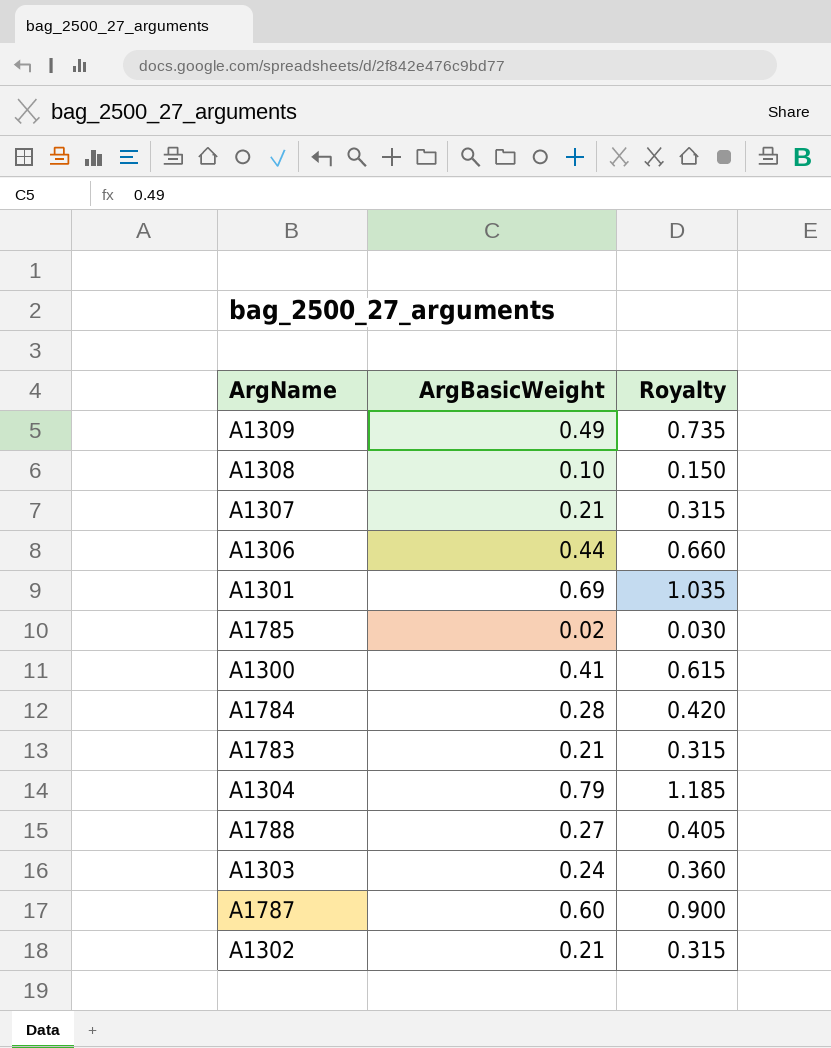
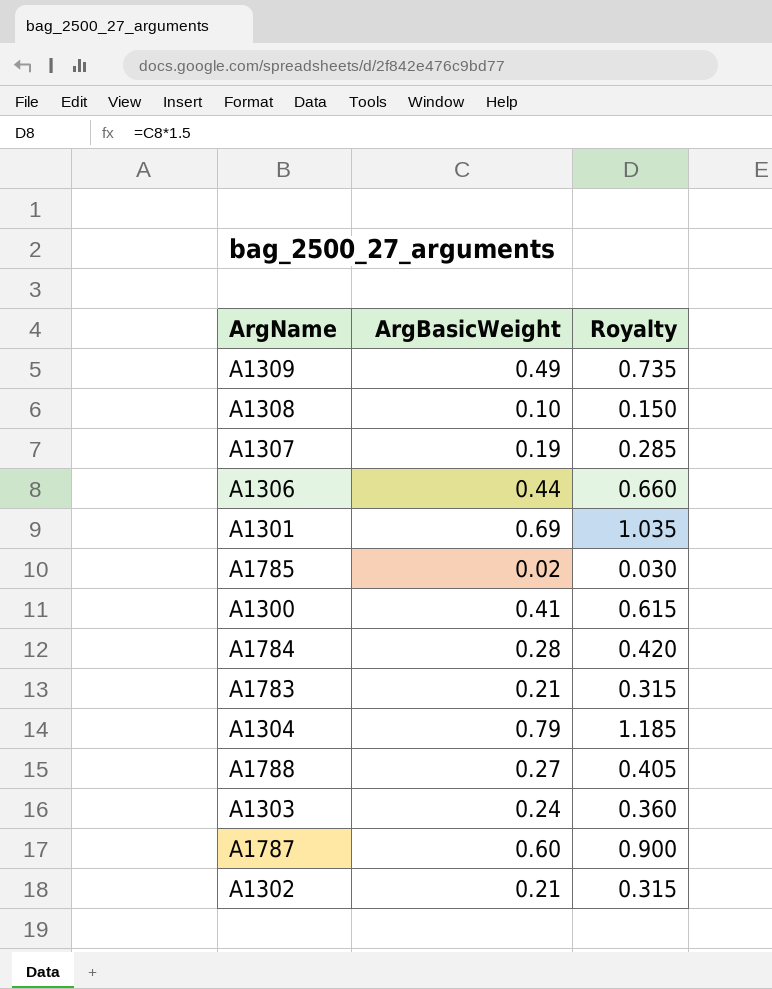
A1307 | ArgBasicWeight: 0.21 -> 0.19
A1307 | Royalty: 0.315 -> 0.285

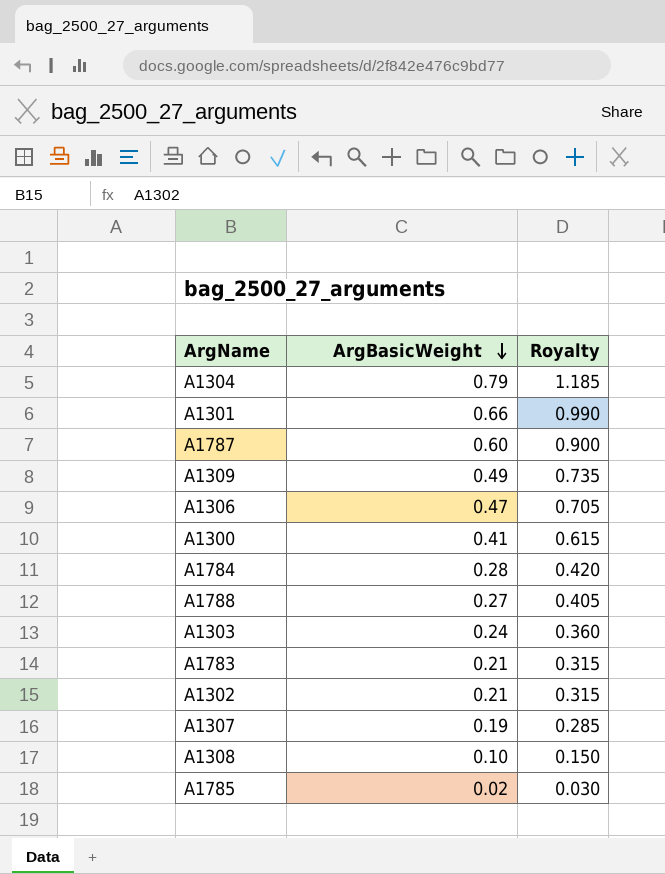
row order: none -> ArgBasicWeight descending
A1301 | ArgBasicWeight: 0.69 -> 0.66
A1301 | Royalty: 1.035 -> 0.990
A1306 | ArgBasicWeight: 0.44 -> 0.47
A1306 | Royalty: 0.660 -> 0.705

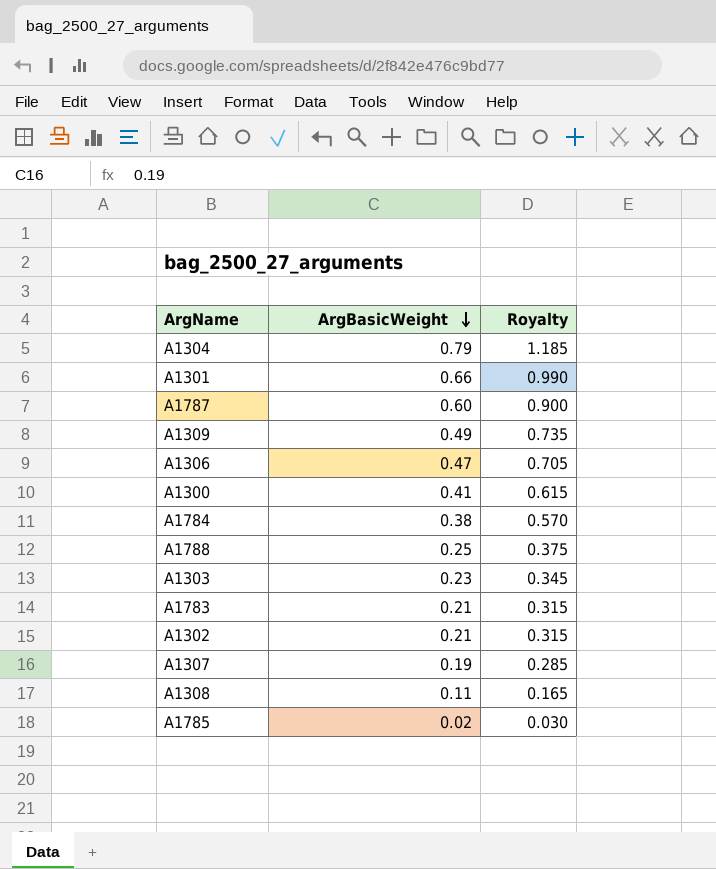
A1784 | ArgBasicWeight: 0.28 -> 0.38
A1784 | Royalty: 0.420 -> 0.570
A1788 | ArgBasicWeight: 0.27 -> 0.25
A1788 | Royalty: 0.405 -> 0.375
A1303 | ArgBasicWeight: 0.24 -> 0.23
A1303 | Royalty: 0.360 -> 0.345
A1308 | ArgBasicWeight: 0.10 -> 0.11
A1308 | Royalty: 0.150 -> 0.165

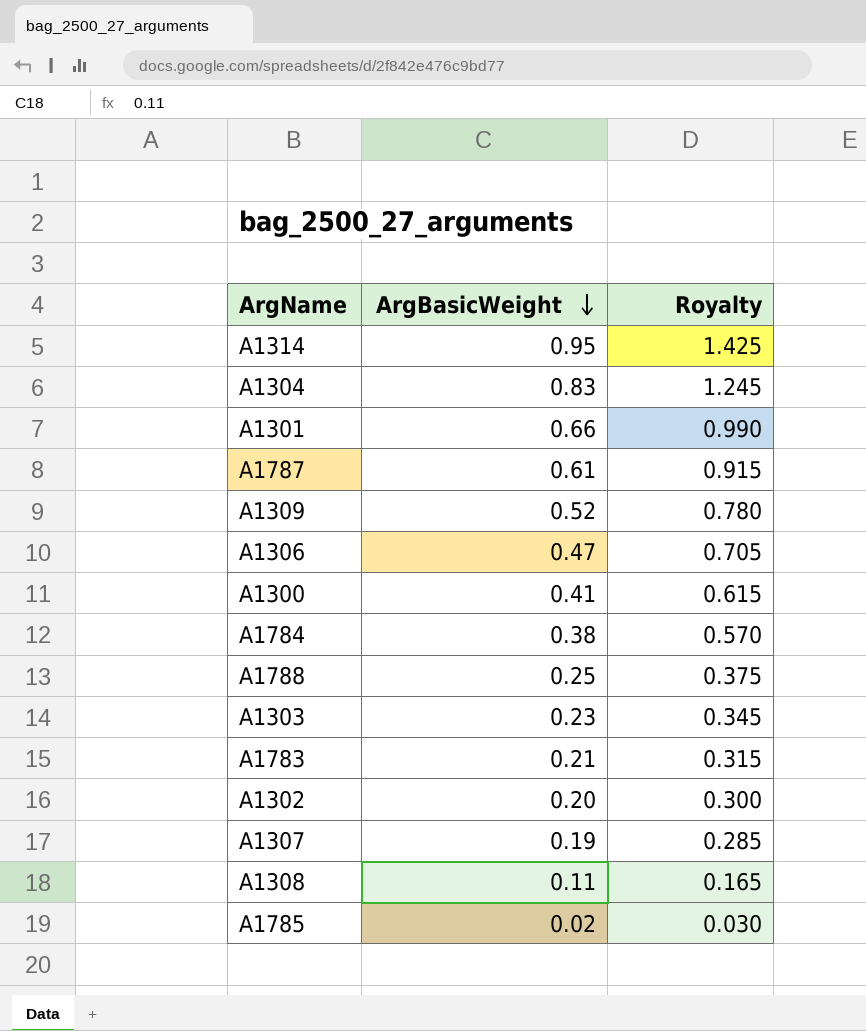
row A1314: none -> 0.95 | 1.425
A1304 | ArgBasicWeight: 0.79 -> 0.83
A1304 | Royalty: 1.185 -> 1.245
A1787 | ArgBasicWeight: 0.60 -> 0.61
A1787 | Royalty: 0.900 -> 0.915
A1309 | ArgBasicWeight: 0.49 -> 0.52
A1309 | Royalty: 0.735 -> 0.780
A1302 | ArgBasicWeight: 0.21 -> 0.20
A1302 | Royalty: 0.315 -> 0.300

